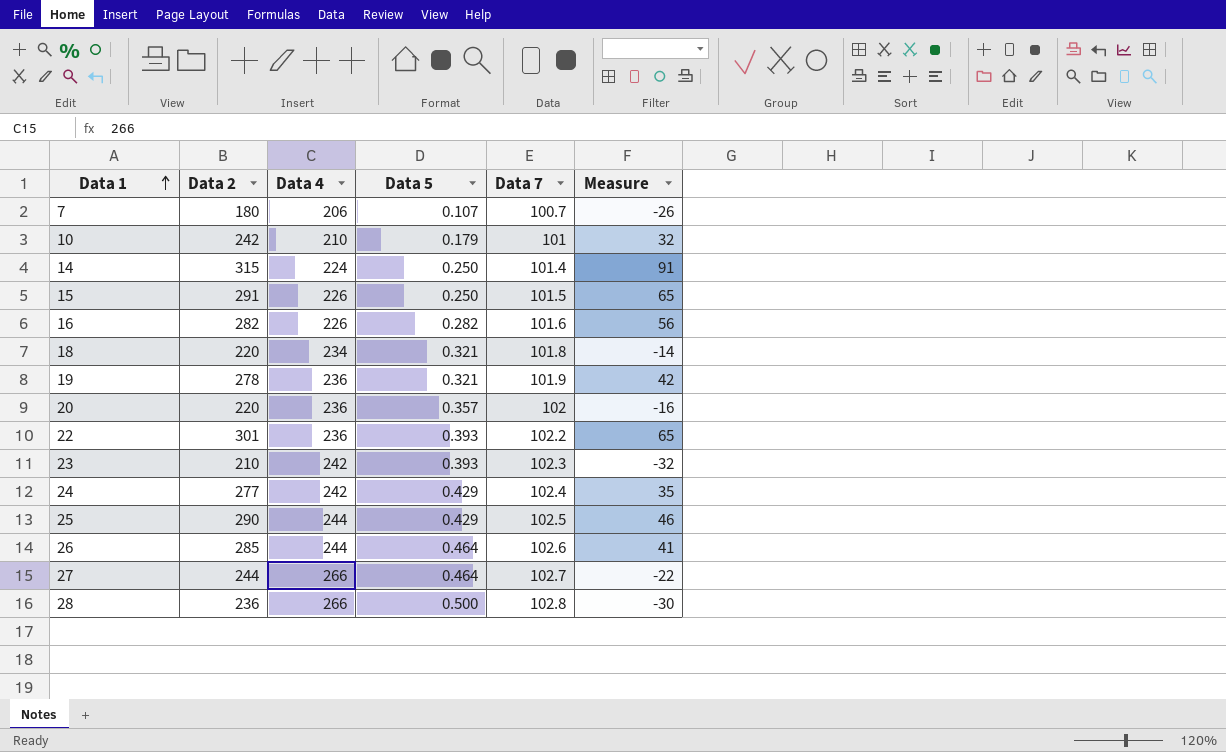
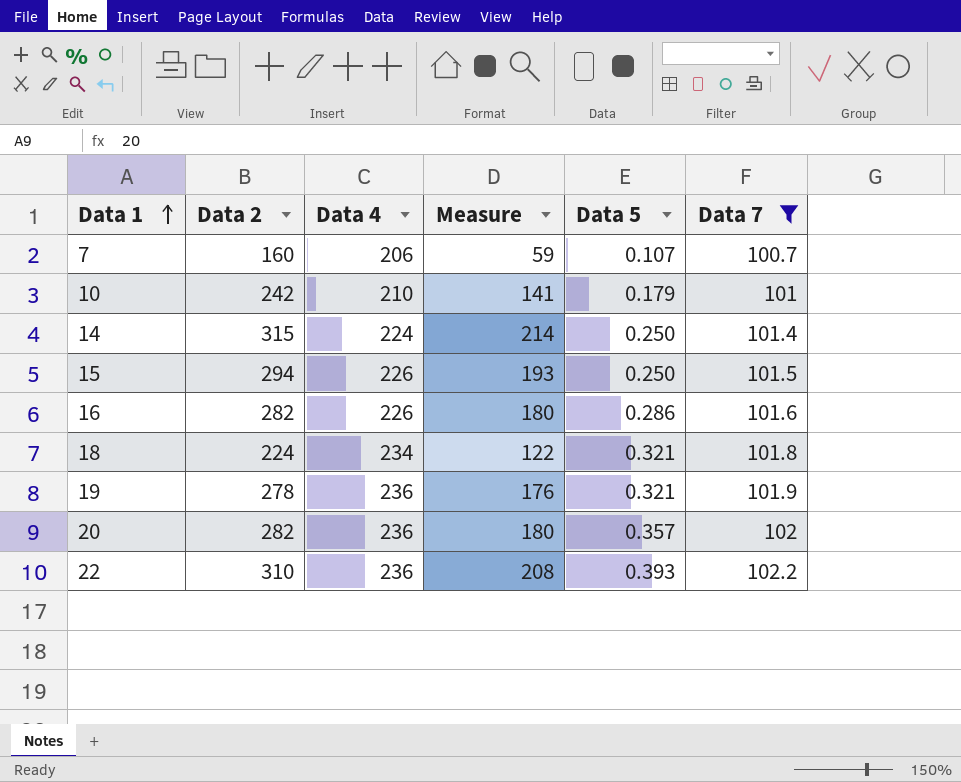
filter: none -> Data 7 <= 102.2
column Measure | formula: [Data 2] - [Data 4] -> [Data 2] - [Data 7]
column Measure | position: 6 -> 4
7 | Data 2: 180 -> 160
15 | Data 2: 291 -> 294
16 | Data 5: 0.282 -> 0.286
18 | Data 2: 220 -> 224
20 | Data 2: 220 -> 282
22 | Data 2: 301 -> 310

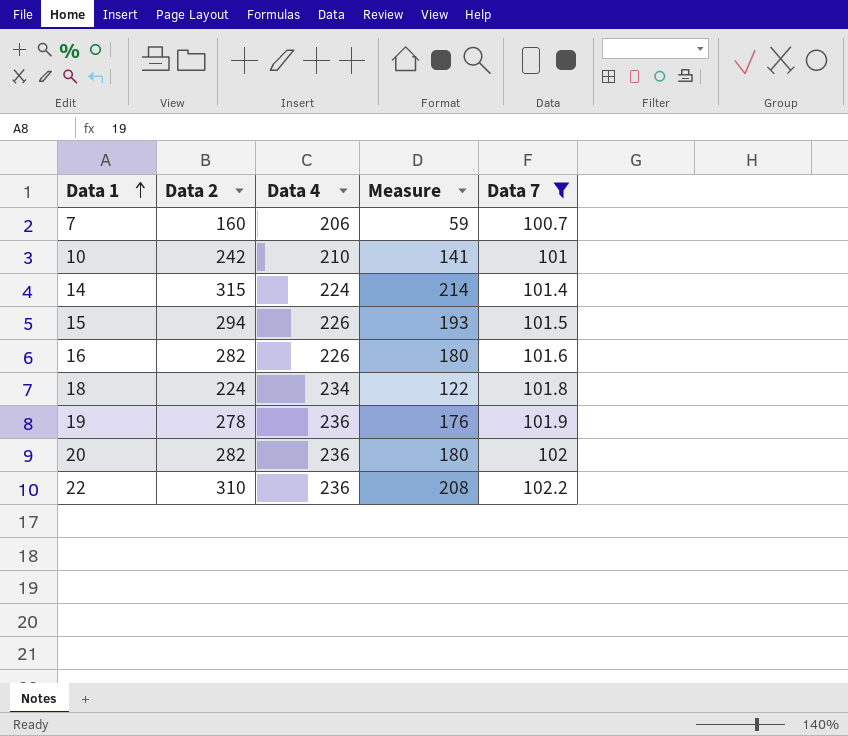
column Data 5 | position: 5 -> none

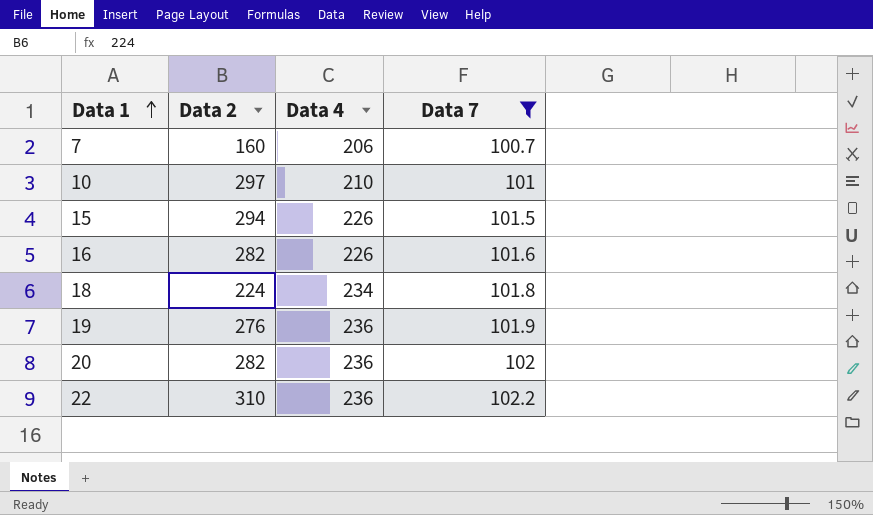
column Measure | formula: [Data 2] - [Data 7] -> none
row 14: 315 | 224 | 214 | 101.4 -> none
10 | Data 2: 242 -> 297
19 | Data 2: 278 -> 276

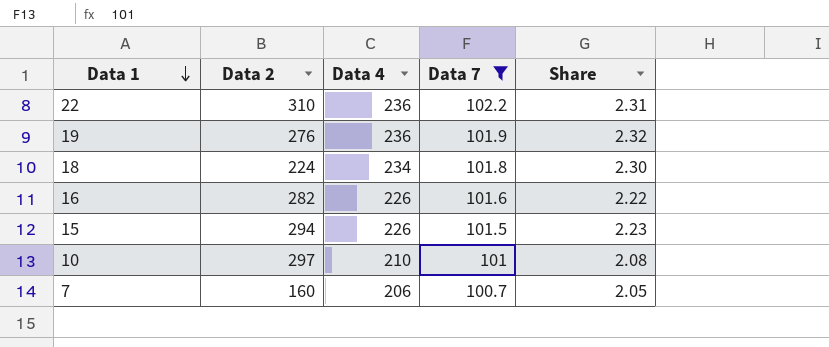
row order: Data 1 ascending -> Data 1 descending
column Share | formula: none -> [Data 4] / [Data 7]
row 20: 282 | 236 | 102 -> none

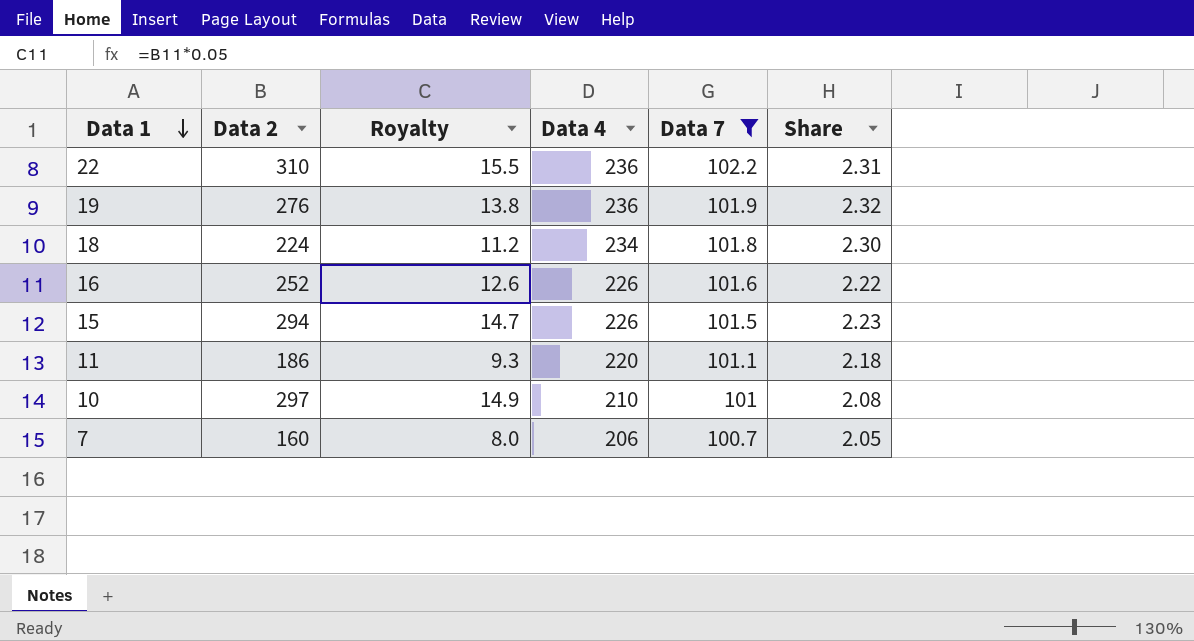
column Royalty | formula: none -> [Data 2] * 0.05
16 | Data 2: 282 -> 252
row 11: none -> 186 | 9.3 | 220 | 101.1 | 2.18

